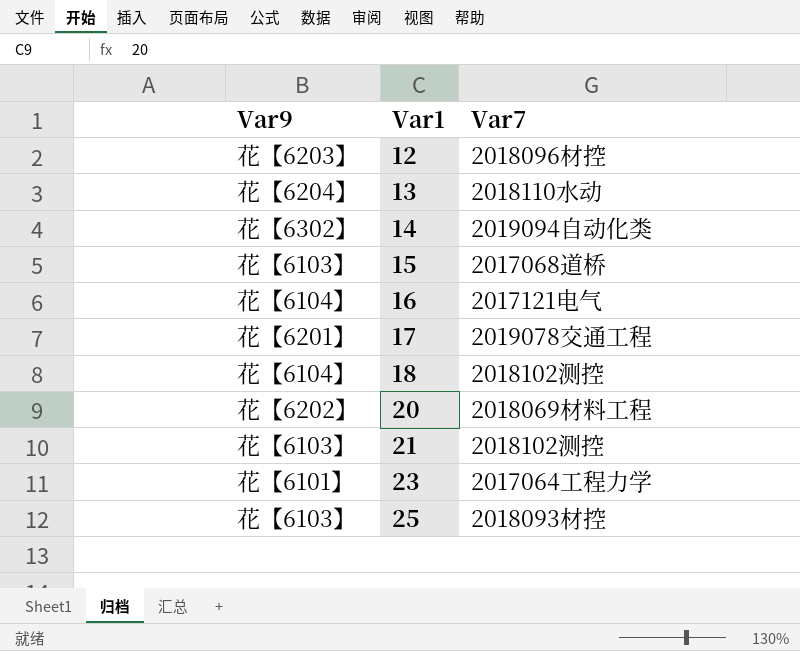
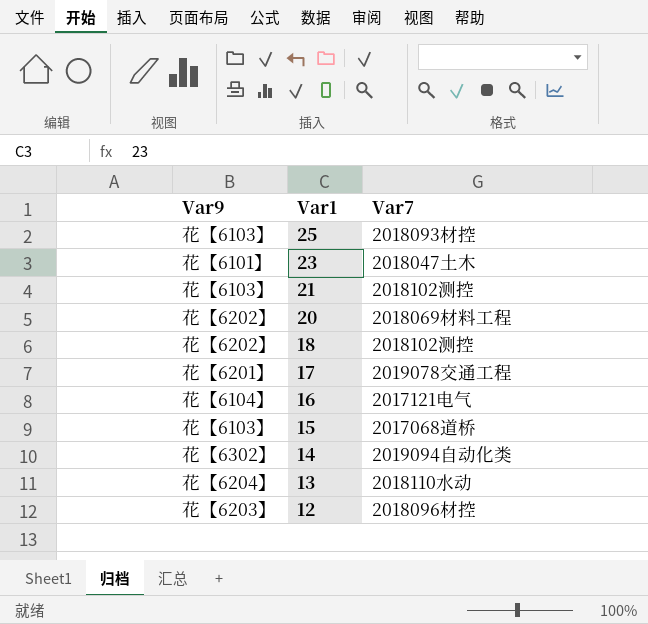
row order: Var1 ascending -> Var1 descending
23 | Var7: 2017064工程力学 -> 2018047土木
18 | Var9: 花【6104】 -> 花【6202】

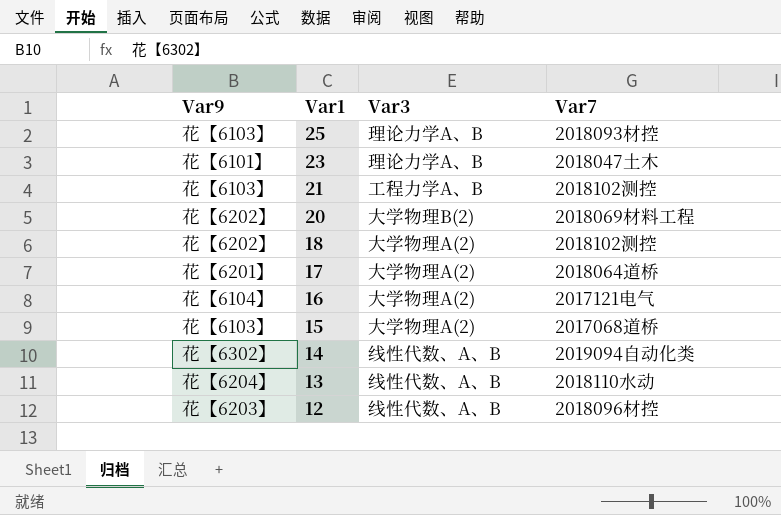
column Var3 | position: none -> 3
17 | Var7: 2019078交通工程 -> 2018064道桥

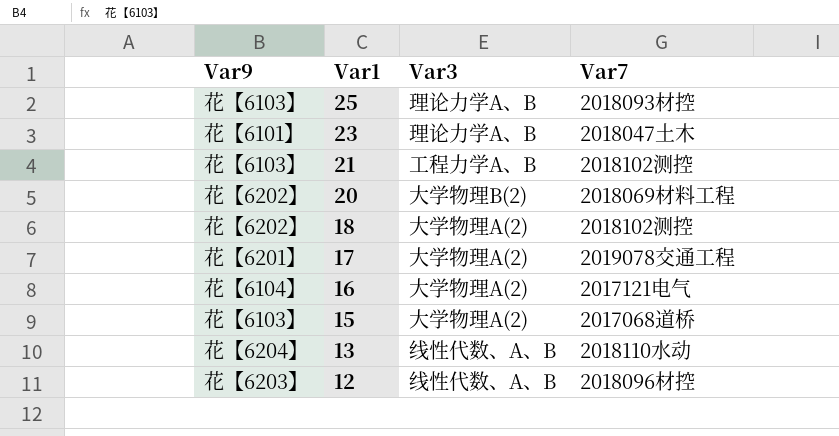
row 14: 花【6302】 | 线性代数、A、B | 2019094自动化类 -> none
17 | Var7: 2018064道桥 -> 2019078交通工程

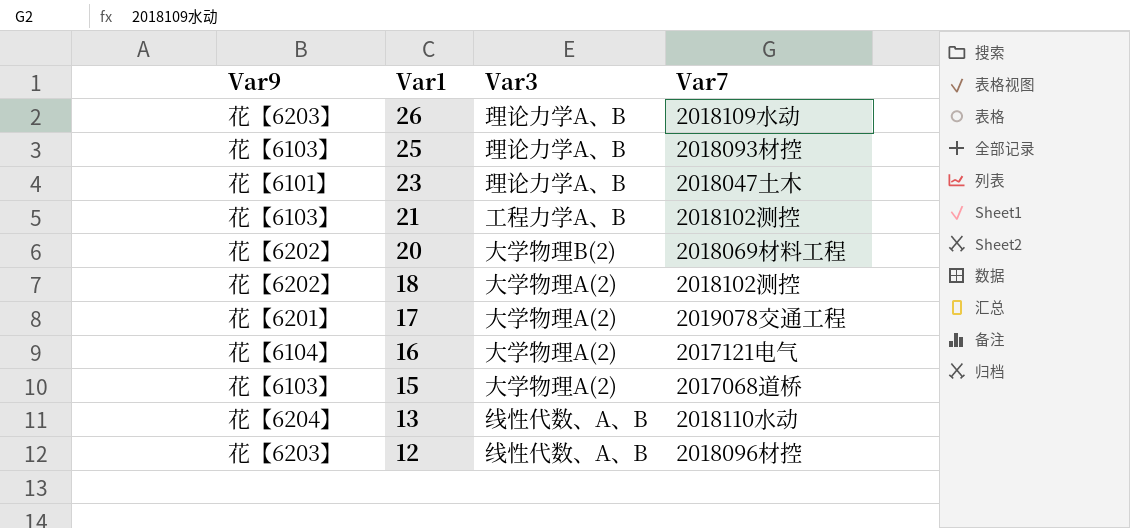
row 26: none -> 花【6203】 | 理论力学A、B | 2018109水动

